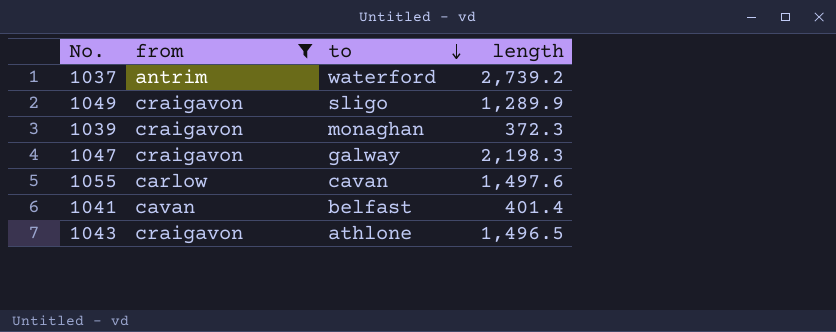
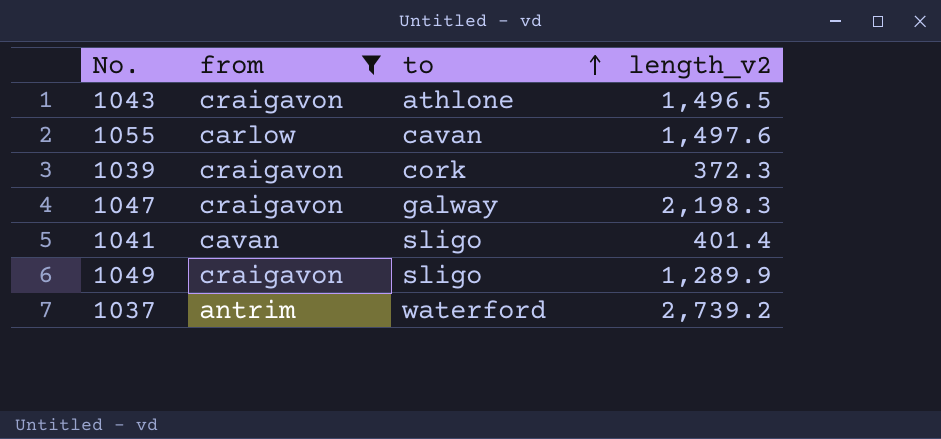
row order: to descending -> to ascending
column name: length -> length_v2
1039 | to: monaghan -> cork
1041 | to: belfast -> sligo

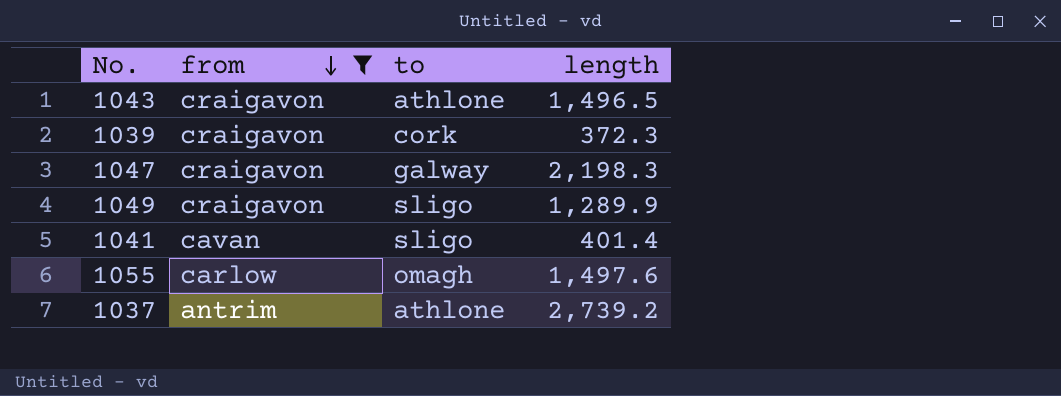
row order: to ascending -> from descending
column name: length_v2 -> length
1055 | to: cavan -> omagh
1037 | to: waterford -> athlone

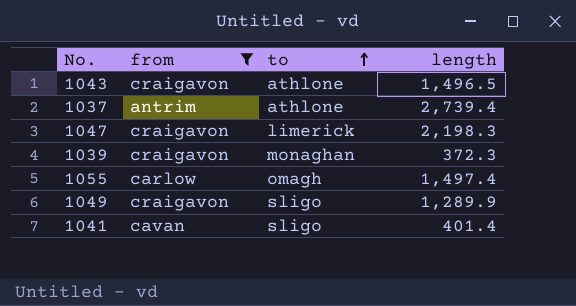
row order: from descending -> to ascending
1037 | length: 2,739.2 -> 2,739.4
1047 | to: galway -> limerick
1039 | to: cork -> monaghan
1055 | length: 1,497.6 -> 1,497.4

